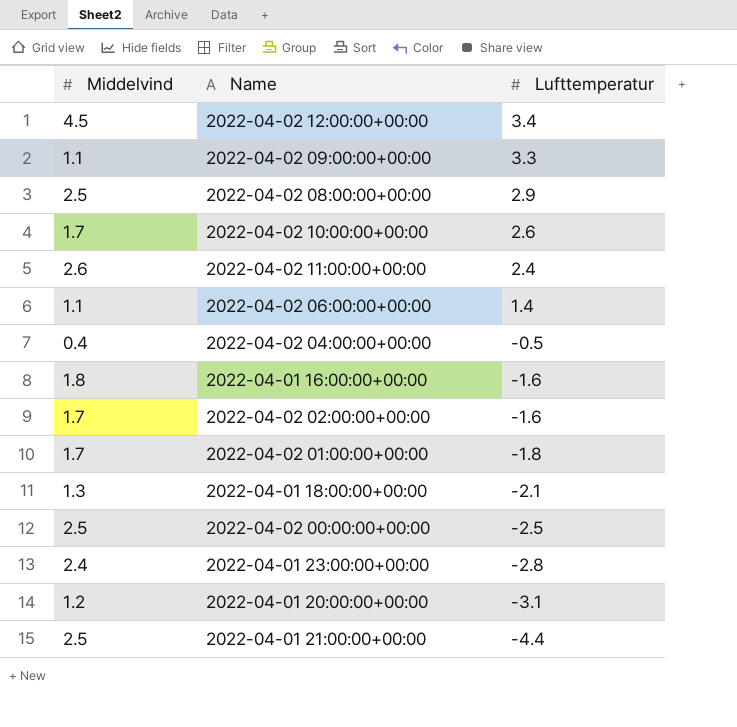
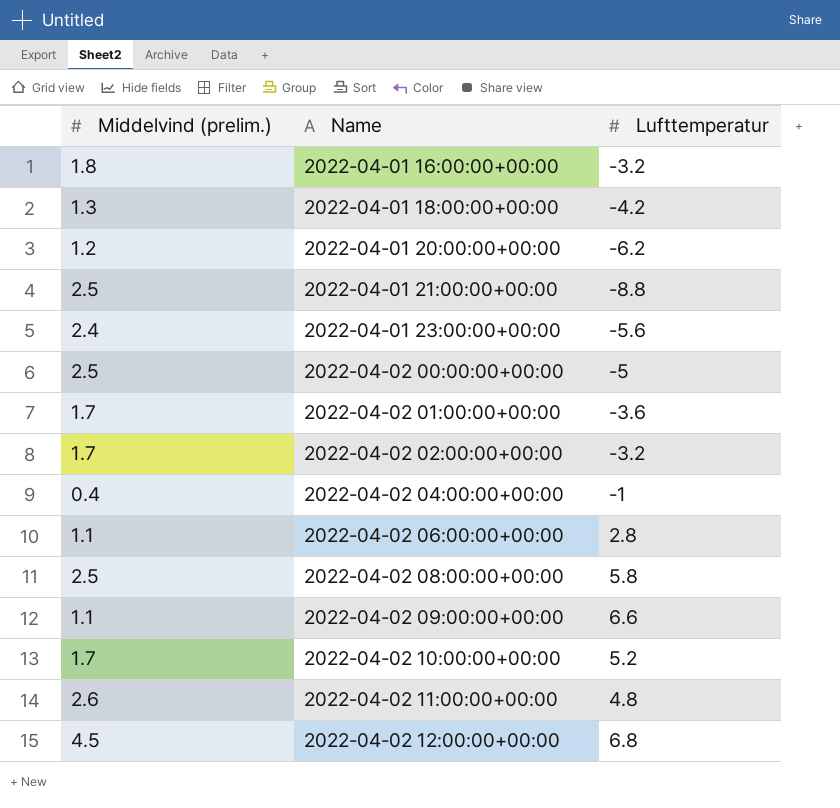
row order: Lufttemperatur descending -> Name ascending
column name: Middelvind -> Middelvind (prelim.)
2022-04-01 16:00:00+00:00 | Lufttemperatur: -1.6 -> -3.2
2022-04-01 18:00:00+00:00 | Lufttemperatur: -2.1 -> -4.2
2022-04-01 20:00:00+00:00 | Lufttemperatur: -3.1 -> -6.2
2022-04-01 21:00:00+00:00 | Lufttemperatur: -4.4 -> -8.8
2022-04-01 23:00:00+00:00 | Lufttemperatur: -2.8 -> -5.6
2022-04-02 00:00:00+00:00 | Lufttemperatur: -2.5 -> -5
2022-04-02 01:00:00+00:00 | Lufttemperatur: -1.8 -> -3.6
2022-04-02 02:00:00+00:00 | Lufttemperatur: -1.6 -> -3.2
2022-04-02 04:00:00+00:00 | Lufttemperatur: -0.5 -> -1
2022-04-02 06:00:00+00:00 | Lufttemperatur: 1.4 -> 2.8
2022-04-02 08:00:00+00:00 | Lufttemperatur: 2.9 -> 5.8
2022-04-02 09:00:00+00:00 | Lufttemperatur: 3.3 -> 6.6
2022-04-02 10:00:00+00:00 | Lufttemperatur: 2.6 -> 5.2
2022-04-02 11:00:00+00:00 | Lufttemperatur: 2.4 -> 4.8
2022-04-02 12:00:00+00:00 | Lufttemperatur: 3.4 -> 6.8

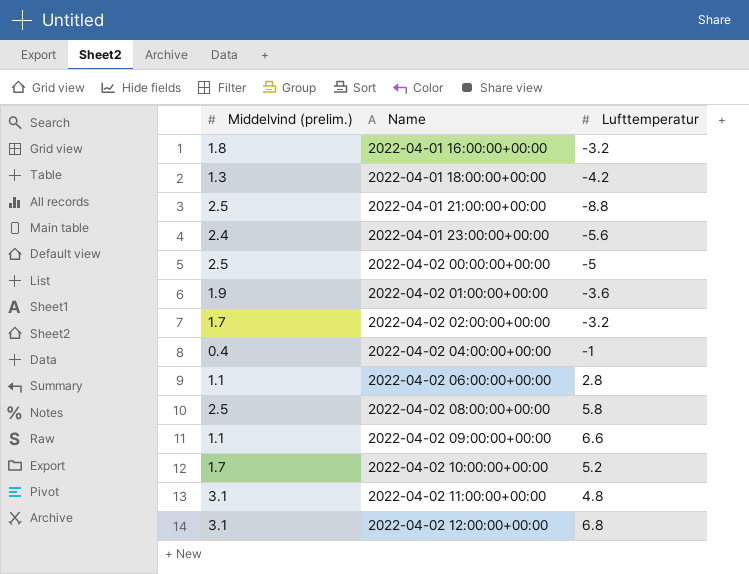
row 2022-04-01 20:00:00+00:00: 1.2 | -6.2 -> none
2022-04-02 01:00:00+00:00 | Middelvind (prelim.): 1.7 -> 1.9
2022-04-02 11:00:00+00:00 | Middelvind (prelim.): 2.6 -> 3.1
2022-04-02 12:00:00+00:00 | Middelvind (prelim.): 4.5 -> 3.1

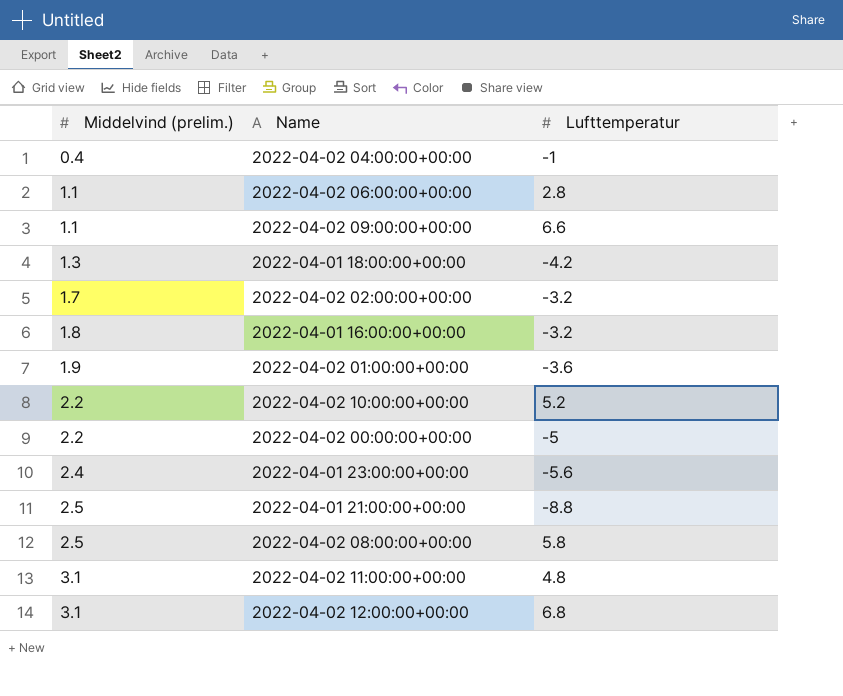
row order: Name ascending -> Middelvind (prelim.) ascending
2022-04-02 10:00:00+00:00 | Middelvind (prelim.): 1.7 -> 2.2
2022-04-02 00:00:00+00:00 | Middelvind (prelim.): 2.5 -> 2.2

